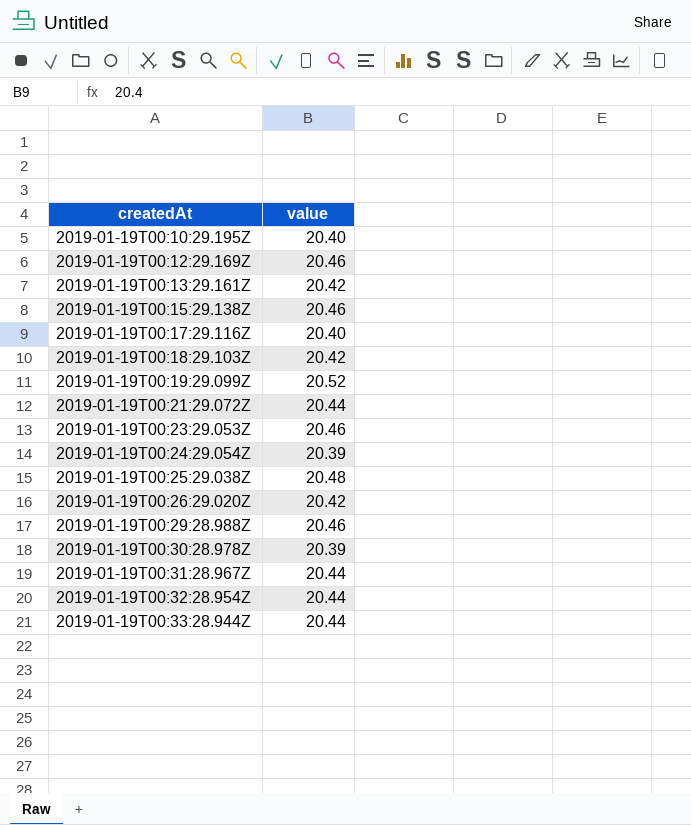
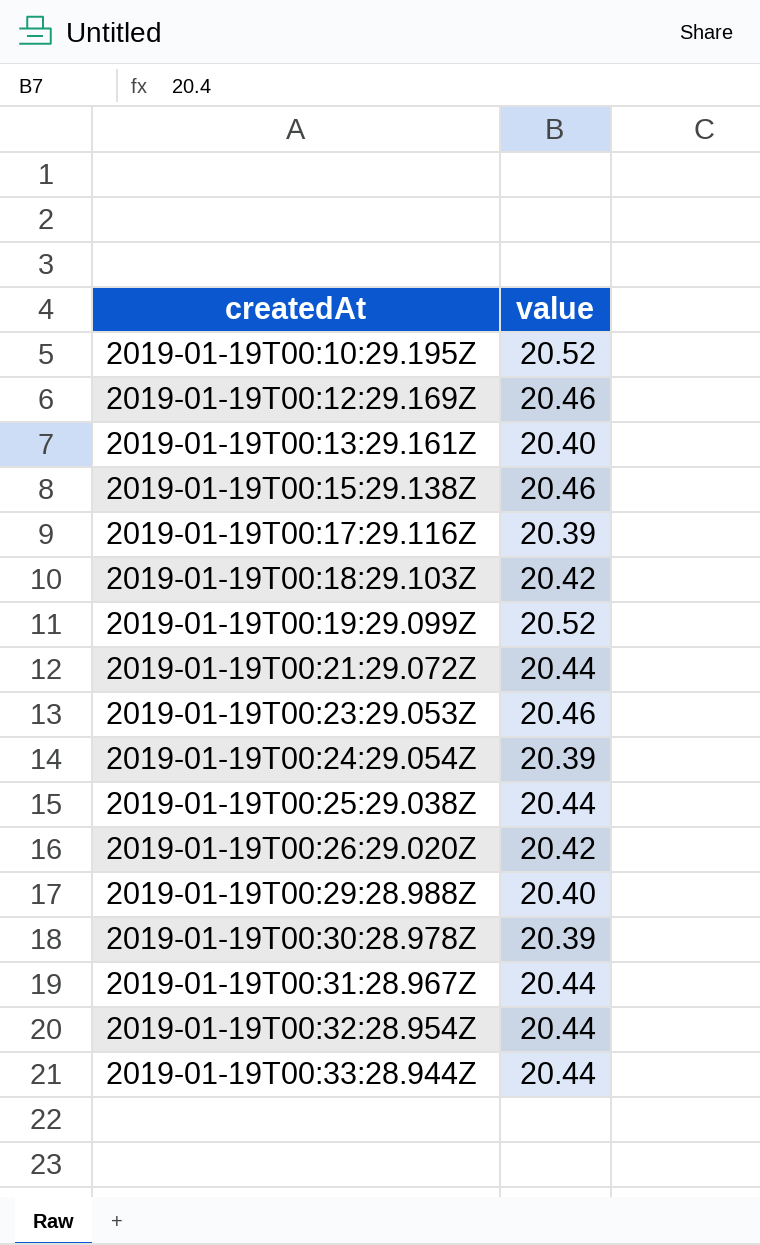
2019-01-19T00:10:29.195Z | value: 20.40 -> 20.52
2019-01-19T00:13:29.161Z | value: 20.42 -> 20.40
2019-01-19T00:17:29.116Z | value: 20.40 -> 20.39
2019-01-19T00:25:29.038Z | value: 20.48 -> 20.44
2019-01-19T00:29:28.988Z | value: 20.46 -> 20.40

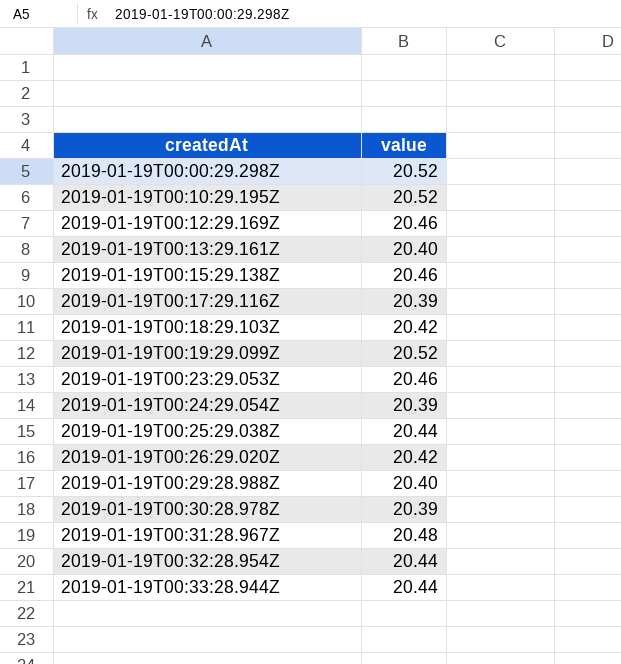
row 2019-01-19T00:21:29.072Z: 20.44 -> none
row 2019-01-19T00:00:29.298Z: none -> 20.52
2019-01-19T00:31:28.967Z | value: 20.44 -> 20.48

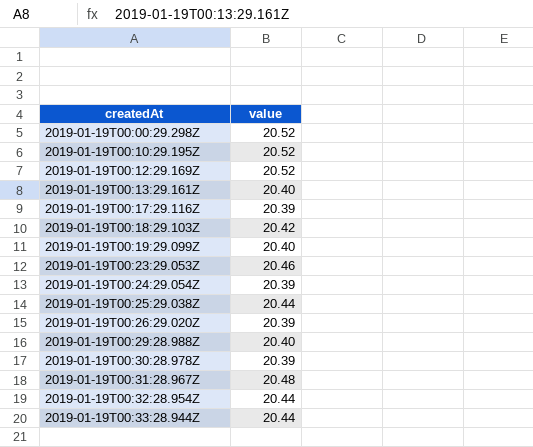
row 2019-01-19T00:15:29.138Z: 20.46 -> none
2019-01-19T00:12:29.169Z | value: 20.46 -> 20.52
2019-01-19T00:19:29.099Z | value: 20.52 -> 20.40
2019-01-19T00:26:29.020Z | value: 20.42 -> 20.39

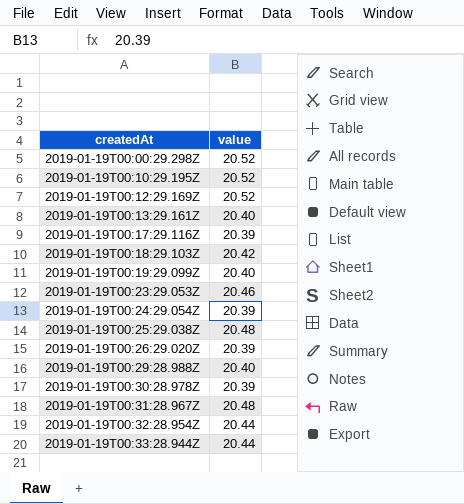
2019-01-19T00:25:29.038Z | value: 20.44 -> 20.48

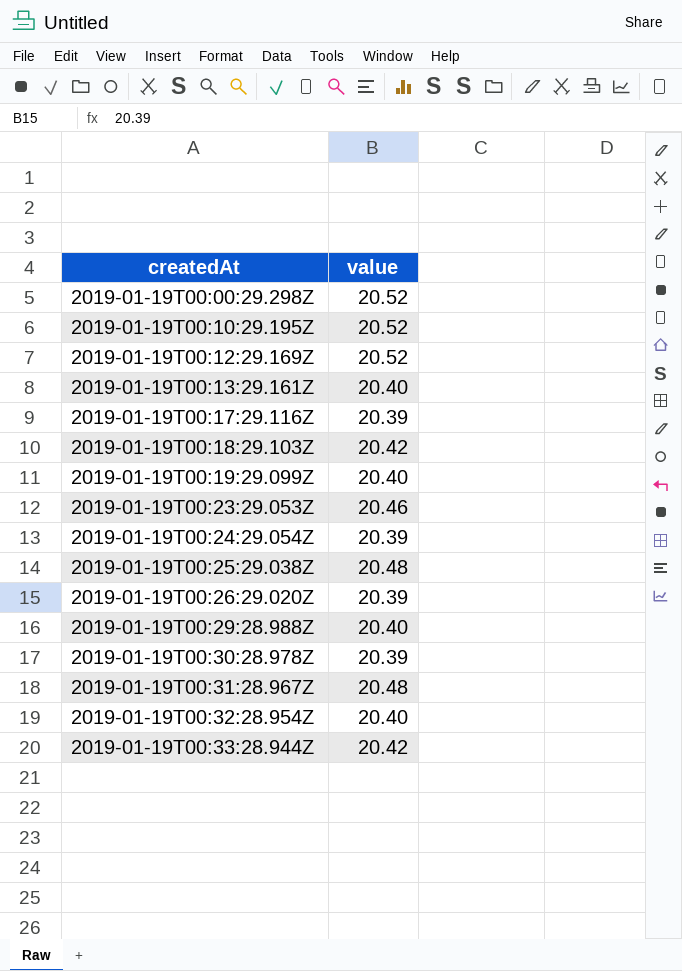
2019-01-19T00:32:28.954Z | value: 20.44 -> 20.40
2019-01-19T00:33:28.944Z | value: 20.44 -> 20.42

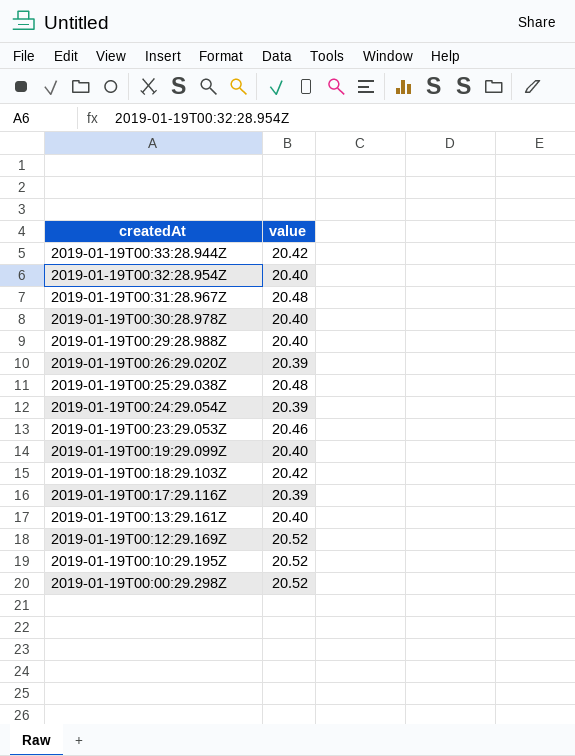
row order: createdAt ascending -> createdAt descending
2019-01-19T00:30:28.978Z | value: 20.39 -> 20.40

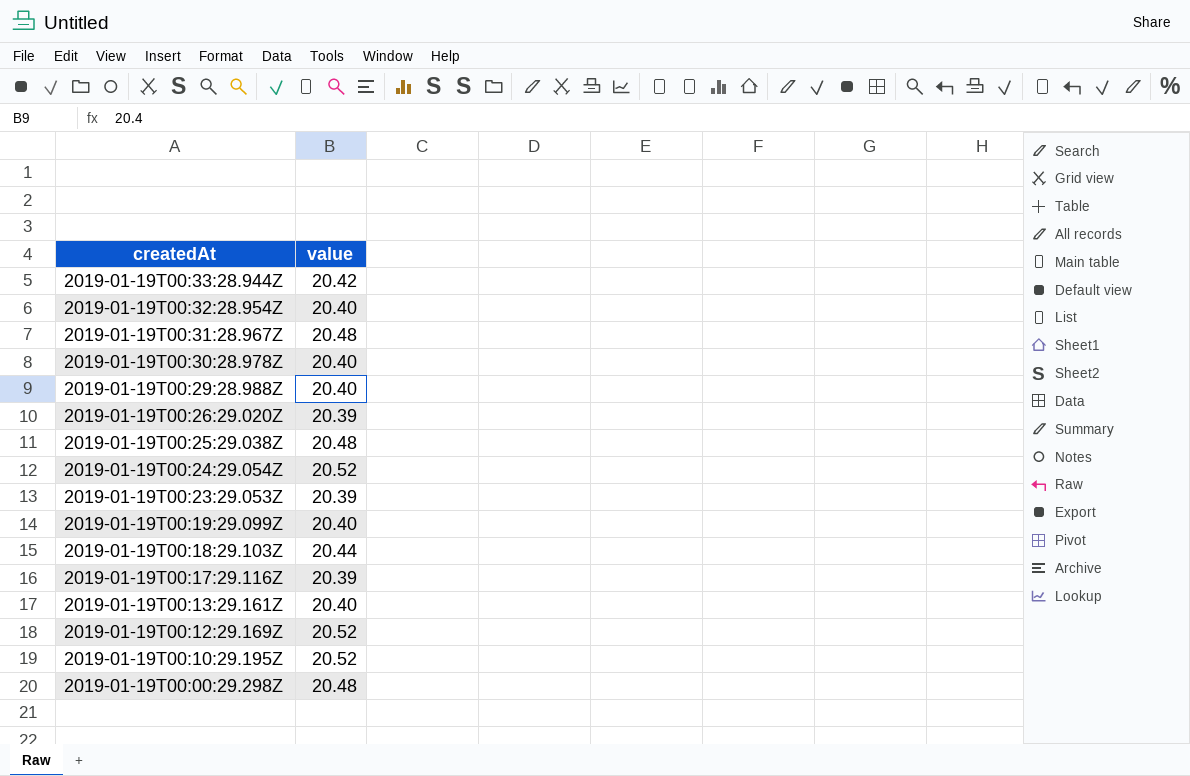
2019-01-19T00:24:29.054Z | value: 20.39 -> 20.52
2019-01-19T00:23:29.053Z | value: 20.46 -> 20.39
2019-01-19T00:18:29.103Z | value: 20.42 -> 20.44
2019-01-19T00:00:29.298Z | value: 20.52 -> 20.48

